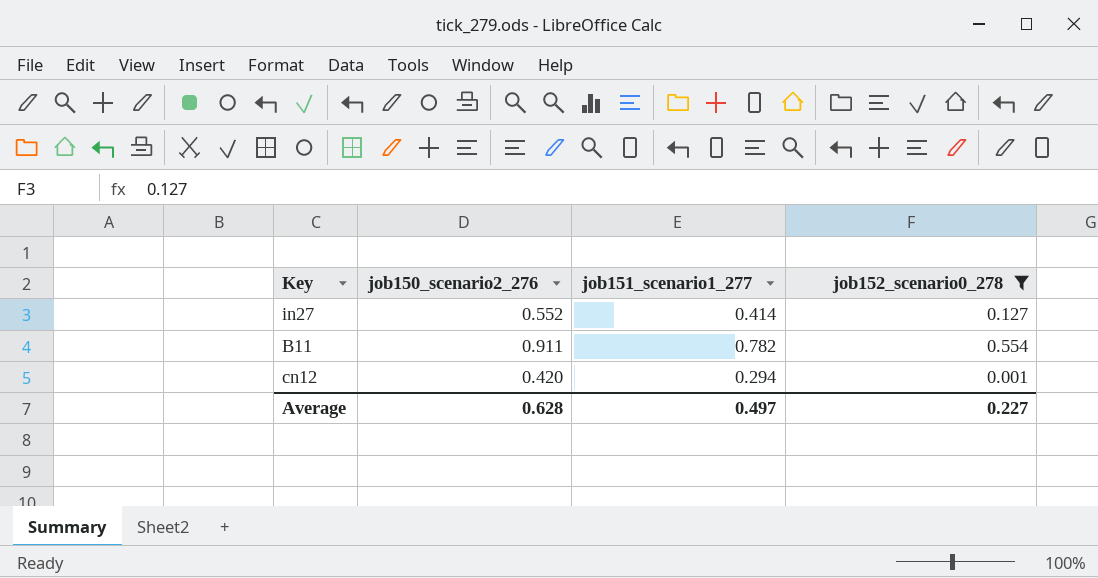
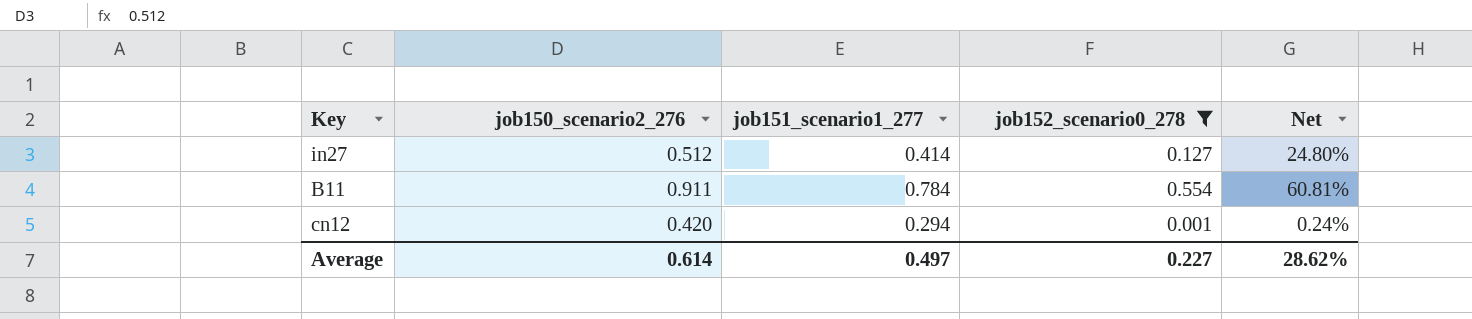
column Net | formula: none -> [job152_scenario0_278] / [job150_scenario2_276]
in27 | job150_scenario2_276: 0.552 -> 0.512
B11 | job151_scenario1_277: 0.782 -> 0.784
Average | job150_scenario2_276: 0.628 -> 0.614

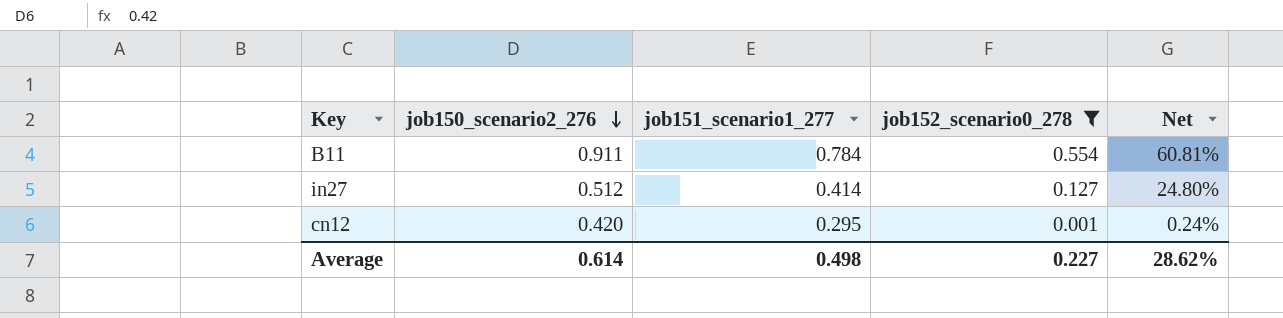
row order: none -> job150_scenario2_276 descending
cn12 | job151_scenario1_277: 0.294 -> 0.295
Average | job151_scenario1_277: 0.497 -> 0.498

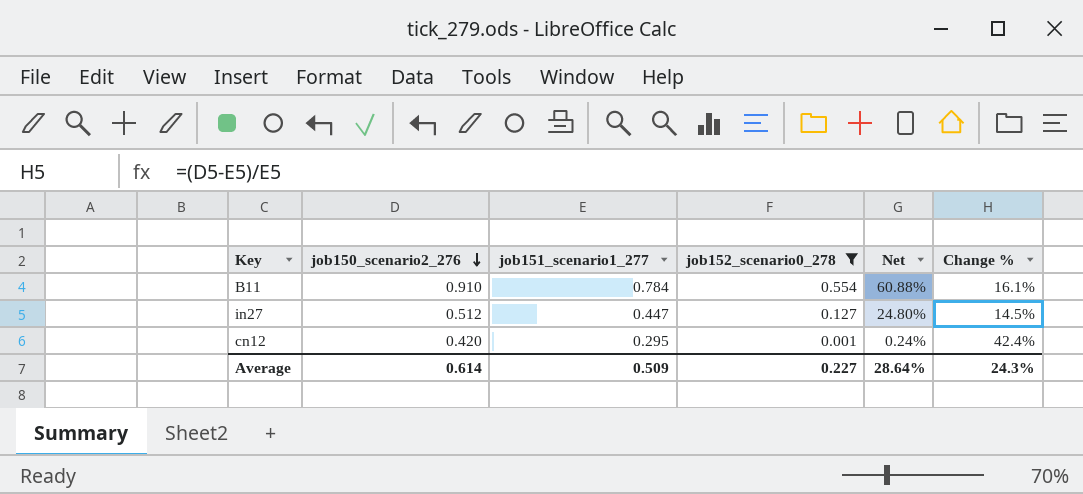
column Change % | formula: none -> ([job150_scenario2_276] - [job151_scenario1_277]) / [job151_scenario1_277]
B11 | job150_scenario2_276: 0.911 -> 0.910
B11 | Net: 60.81% -> 60.88%
in27 | job151_scenario1_277: 0.414 -> 0.447
Average | job151_scenario1_277: 0.498 -> 0.509
Average | Net: 28.62% -> 28.64%

